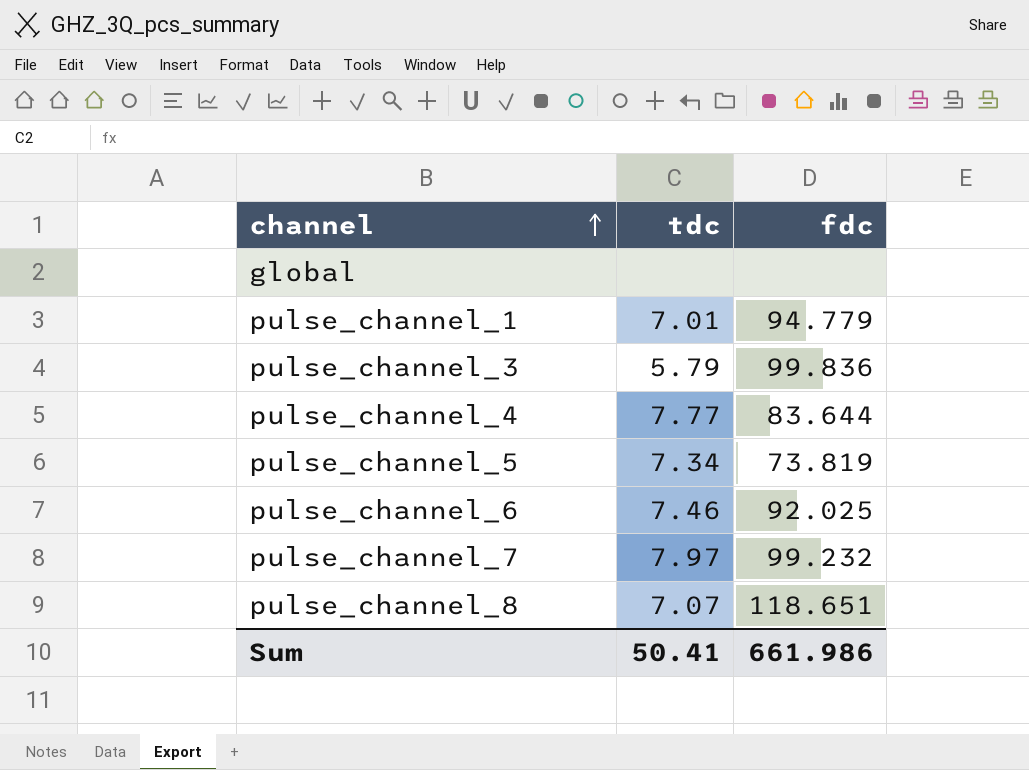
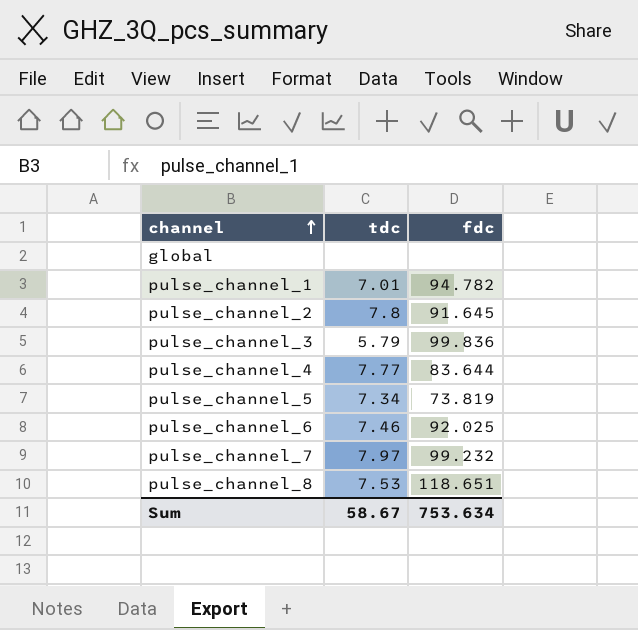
pulse_channel_1 | fdc: 94.779 -> 94.782
row pulse_channel_2: none -> 7.8 | 91.645
pulse_channel_8 | tdc: 7.07 -> 7.53
Sum | tdc: 50.41 -> 58.67
Sum | fdc: 661.986 -> 753.634

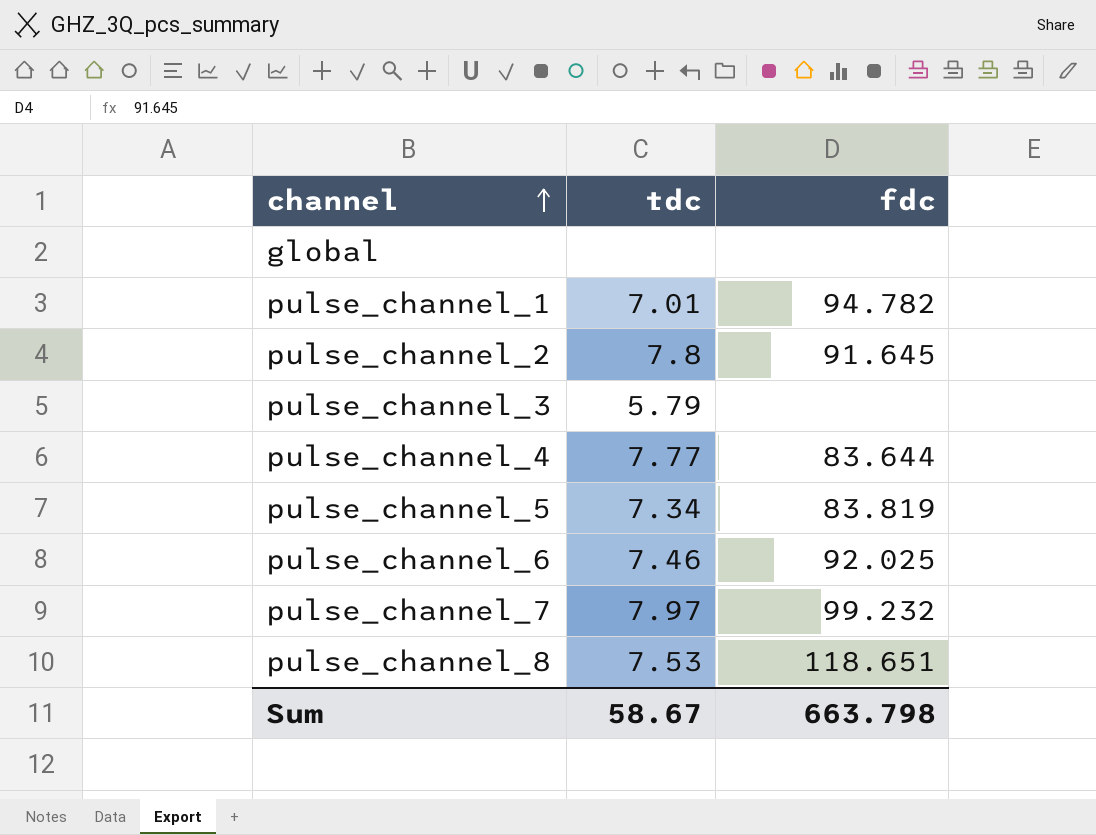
pulse_channel_3 | fdc: 99.836 -> none
pulse_channel_5 | fdc: 73.819 -> 83.819
Sum | fdc: 753.634 -> 663.798

